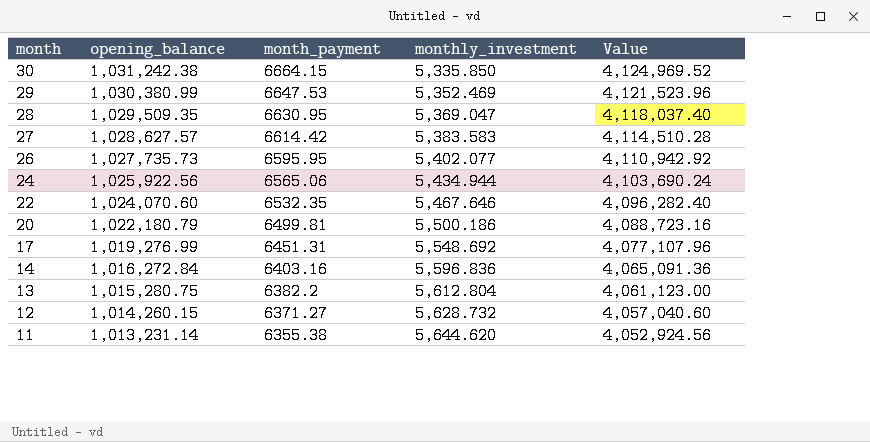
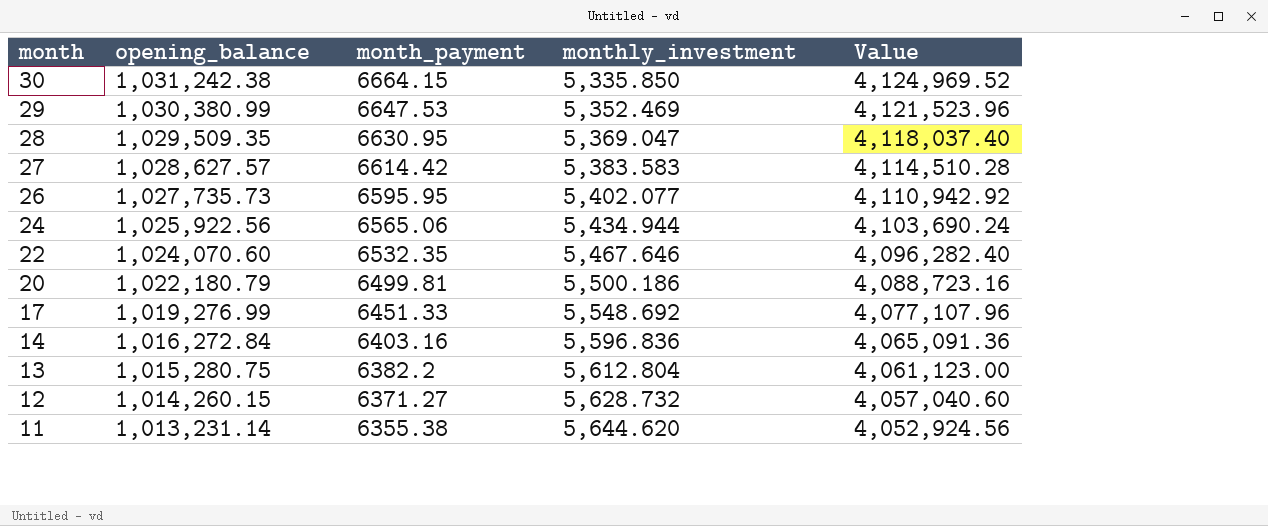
17 | month_payment: 6451.31 -> 6451.33

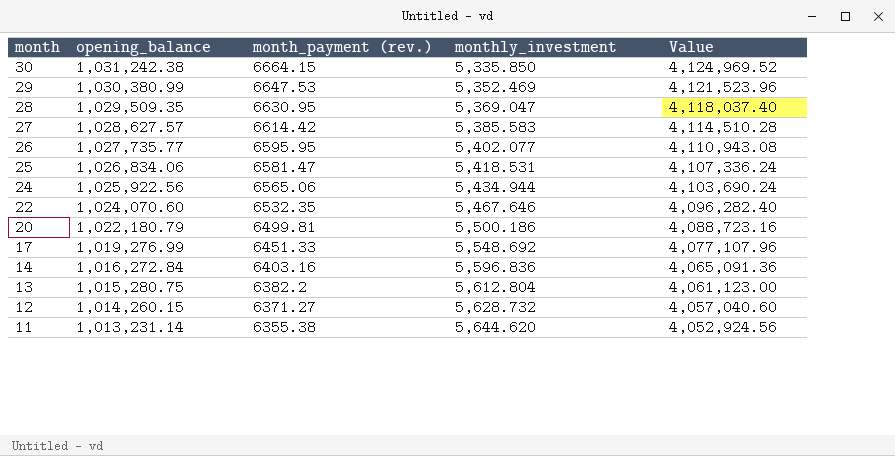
column name: month_payment -> month_payment (rev.)
27 | monthly_investment: 5,383.583 -> 5,385.583
26 | opening_balance: 1,027,735.73 -> 1,027,735.77
26 | Value: 4,110,942.92 -> 4,110,943.08
row 25: none -> 1,026,834.06 | 6581.47 | 5,418.531 | 4,107,336.24

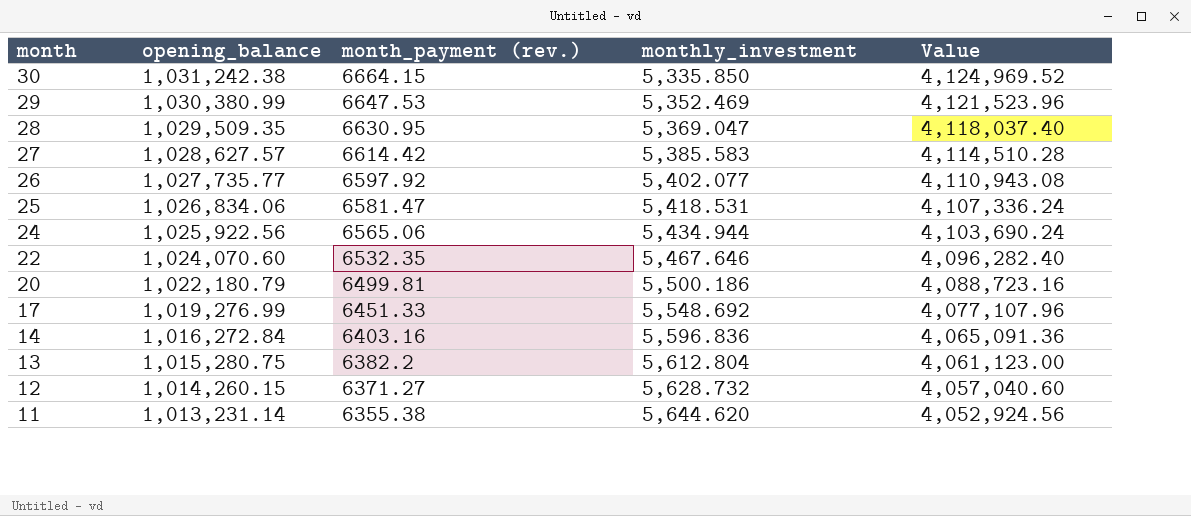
26 | month_payment (rev.): 6595.95 -> 6597.92

